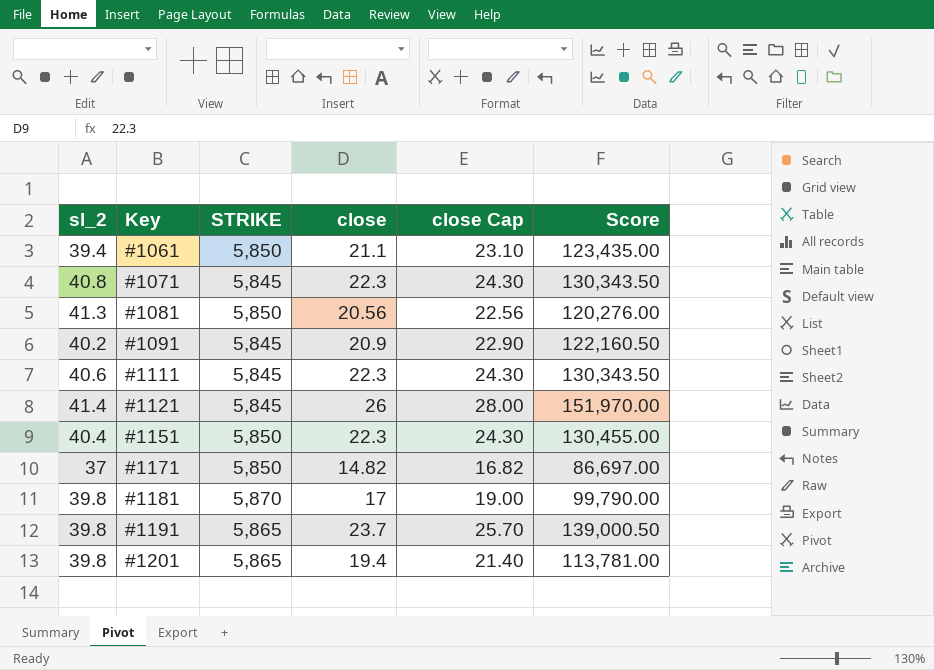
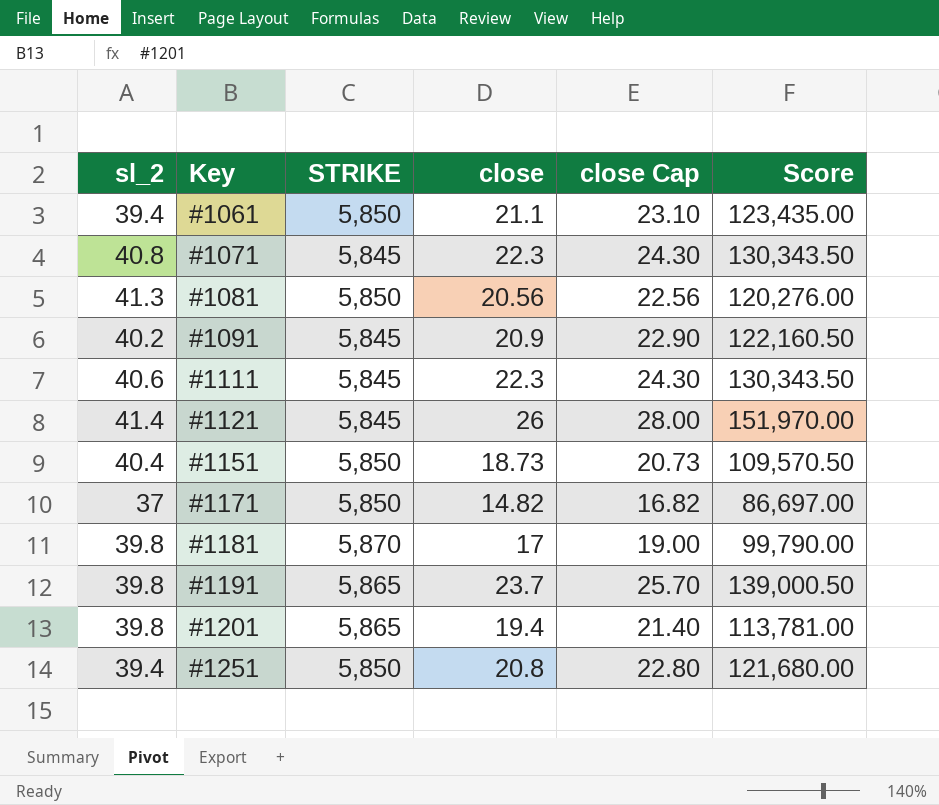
#1151 | close: 22.3 -> 18.73
#1151 | close Cap: 24.30 -> 20.73
#1151 | Score: 130,455.00 -> 109,570.50
row #1251: none -> 39.4 | 5,850 | 20.8 | 22.80 | 121,680.00

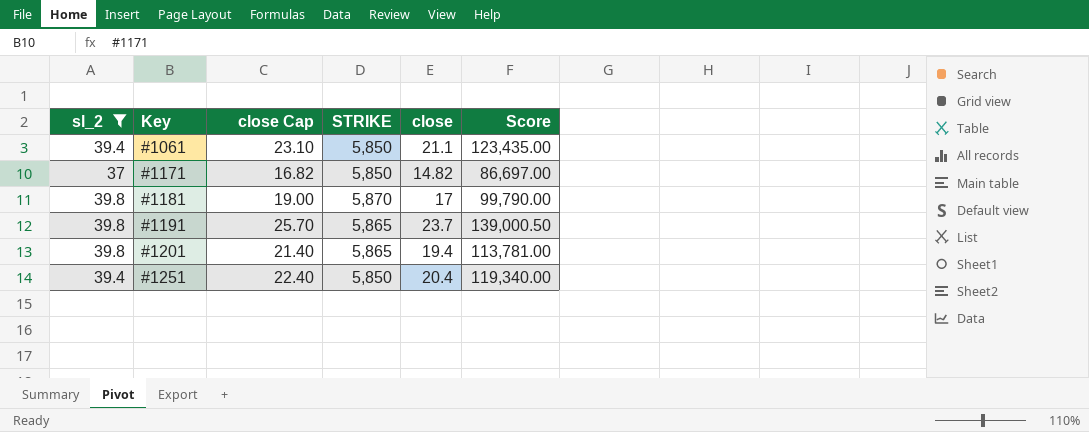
filter: none -> sl_2 <= 39.8
column close Cap | position: 5 -> 3
#1251 | close Cap: 22.80 -> 22.40
#1251 | close: 20.8 -> 20.4
#1251 | Score: 121,680.00 -> 119,340.00

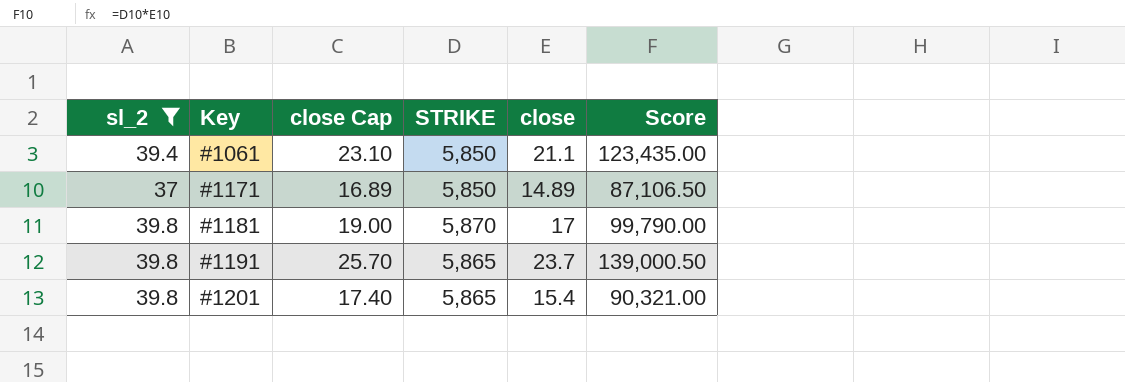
row #1251: 39.4 | 22.40 | 5,850 | 20.4 | 119,340.00 -> none
#1171 | close Cap: 16.82 -> 16.89
#1171 | close: 14.82 -> 14.89
#1171 | Score: 86,697.00 -> 87,106.50
#1201 | close Cap: 21.40 -> 17.40
#1201 | close: 19.4 -> 15.4
#1201 | Score: 113,781.00 -> 90,321.00

